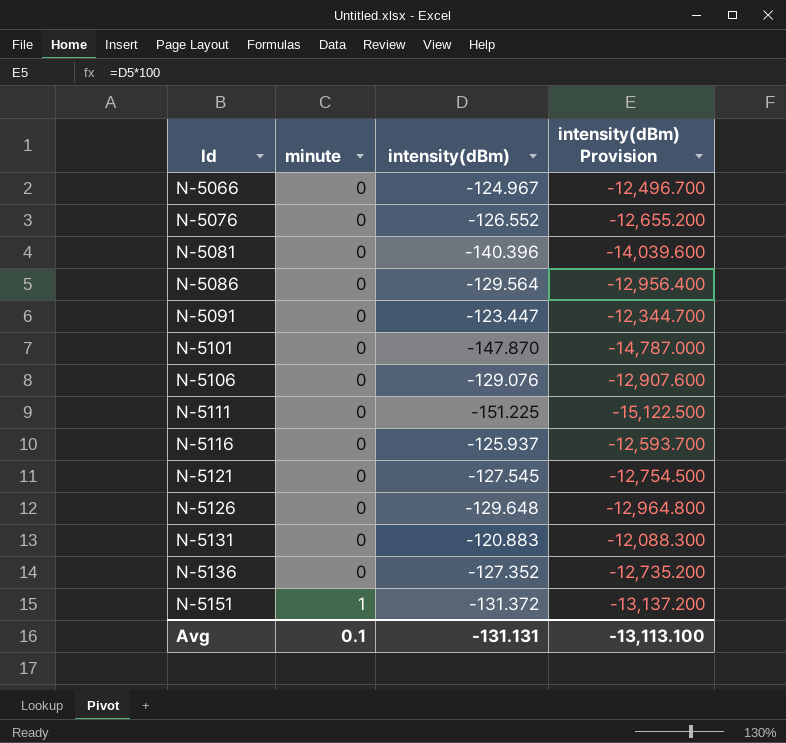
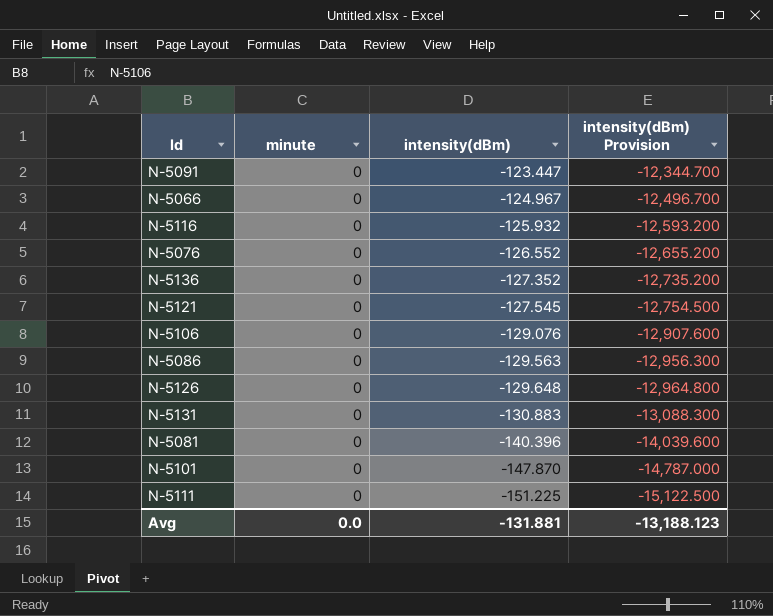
row order: Id ascending -> intensity(dBm) descending
row N-5151: 1 | -131.372 | -13,137.200 -> none
N-5116 | intensity(dBm): -125.937 -> -125.932
N-5116 | intensity(dBm) Provision: -12,593.700 -> -12,593.200
N-5086 | intensity(dBm): -129.564 -> -129.563
N-5086 | intensity(dBm) Provision: -12,956.400 -> -12,956.300
N-5131 | intensity(dBm): -120.883 -> -130.883
N-5131 | intensity(dBm) Provision: -12,088.300 -> -13,088.300
Avg | minute: 0.1 -> 0.0
Avg | intensity(dBm): -131.131 -> -131.881
Avg | intensity(dBm) Provision: -13,113.100 -> -13,188.123

